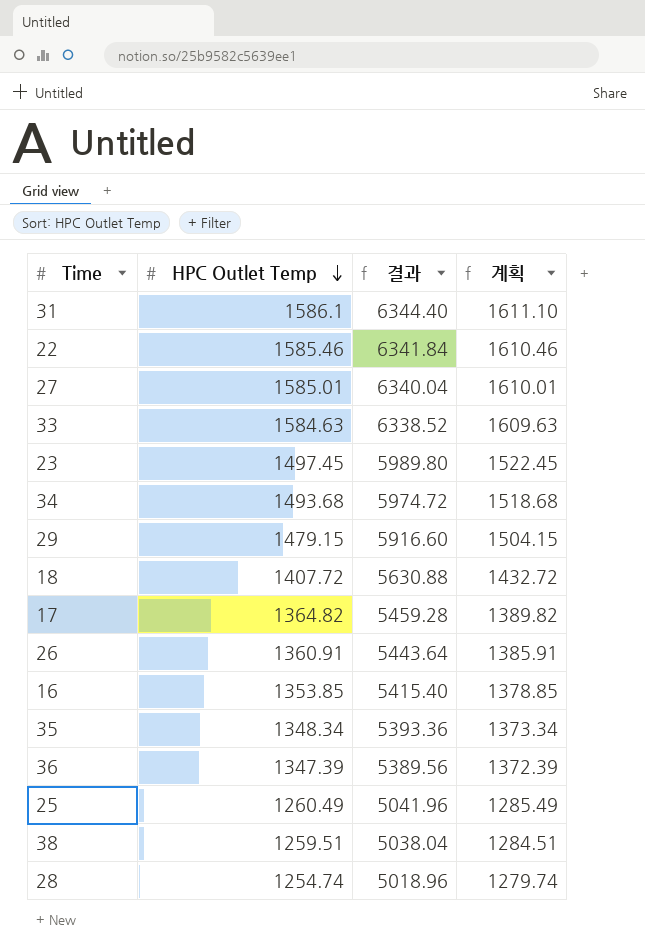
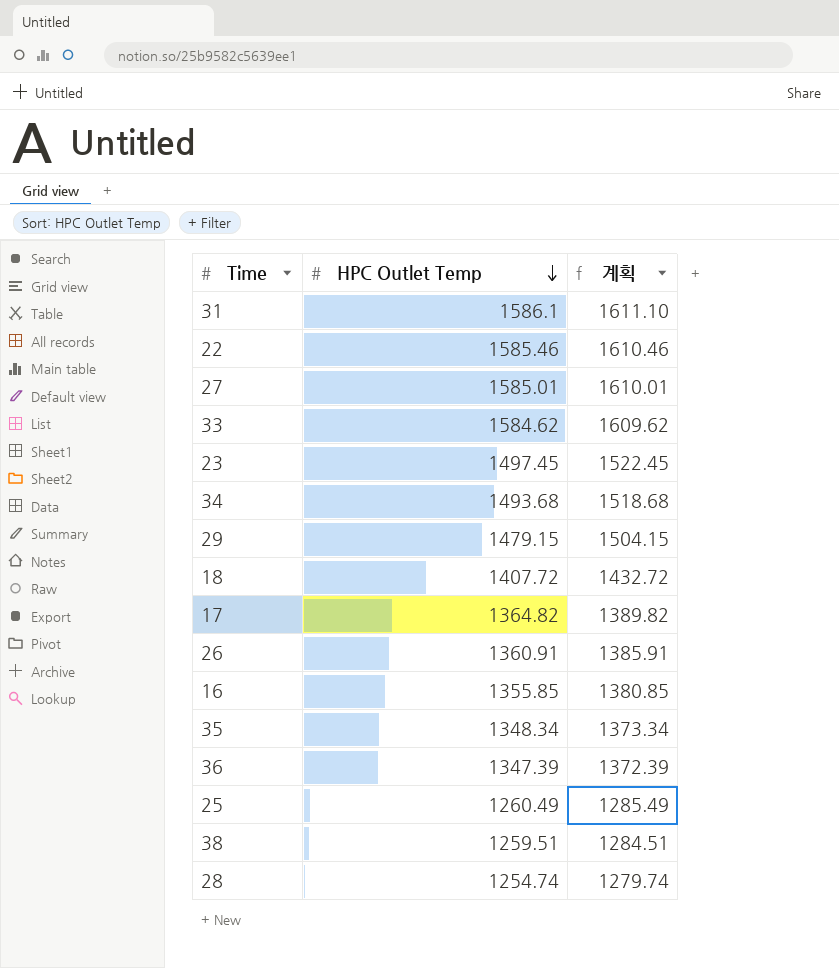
column 결과 | formula: [HPC Outlet Temp] * 4 -> none
33 | HPC Outlet Temp: 1584.63 -> 1584.62
33 | 계획: 1609.63 -> 1609.62
16 | HPC Outlet Temp: 1353.85 -> 1355.85
16 | 계획: 1378.85 -> 1380.85

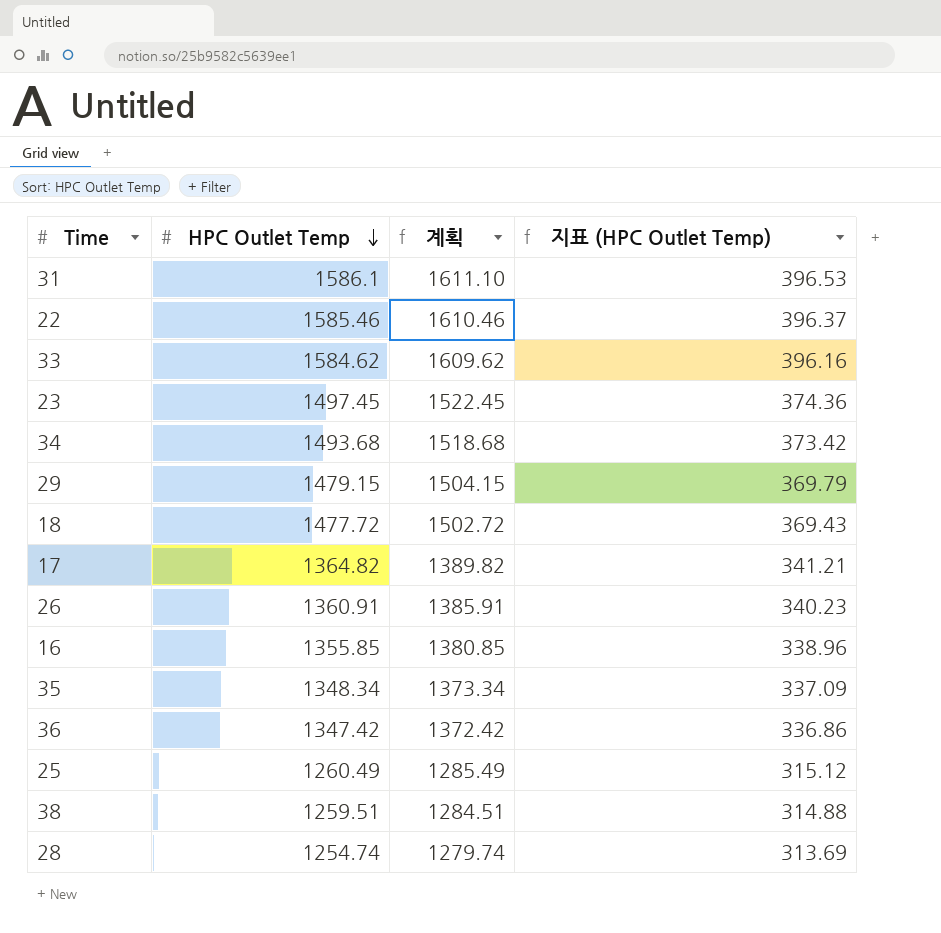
column 지표 (HPC Outlet Temp) | formula: none -> [HPC Outlet Temp] * 0.25
row 27: 1585.01 | 1610.01 -> none
18 | HPC Outlet Temp: 1407.72 -> 1477.72
18 | 계획: 1432.72 -> 1502.72
36 | HPC Outlet Temp: 1347.39 -> 1347.42
36 | 계획: 1372.39 -> 1372.42

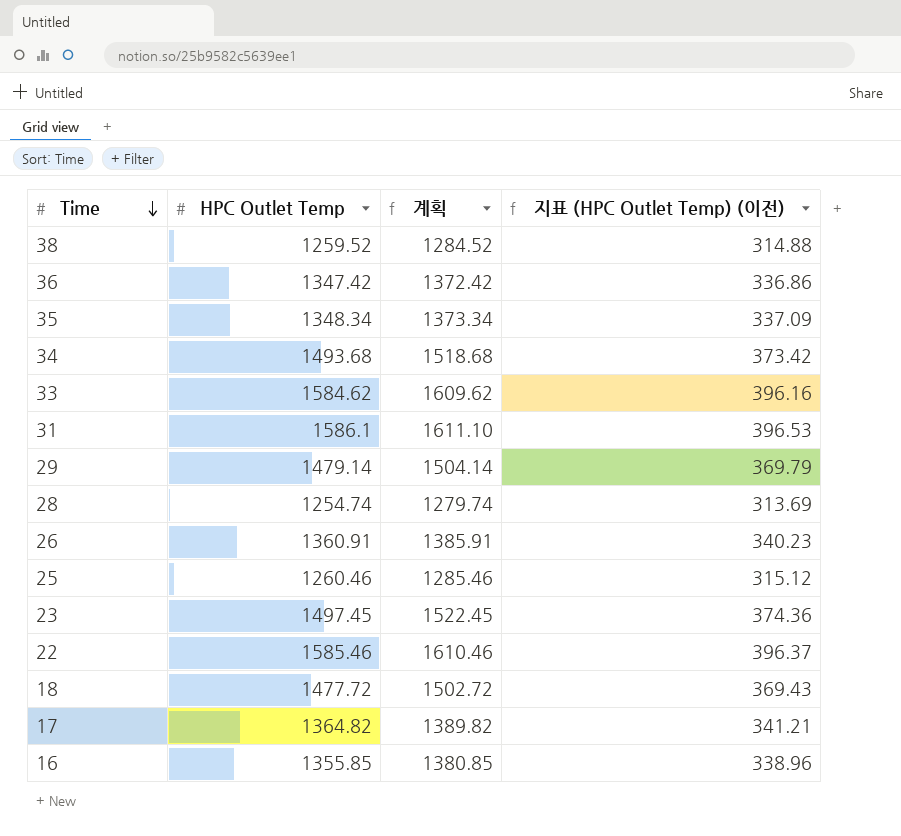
row order: HPC Outlet Temp descending -> Time descending
column name: 지표 (HPC Outlet Temp) -> 지표 (HPC Outlet Temp) (이전)
38 | HPC Outlet Temp: 1259.51 -> 1259.52
38 | 계획: 1284.51 -> 1284.52
29 | HPC Outlet Temp: 1479.15 -> 1479.14
29 | 계획: 1504.15 -> 1504.14
25 | HPC Outlet Temp: 1260.49 -> 1260.46
25 | 계획: 1285.49 -> 1285.46

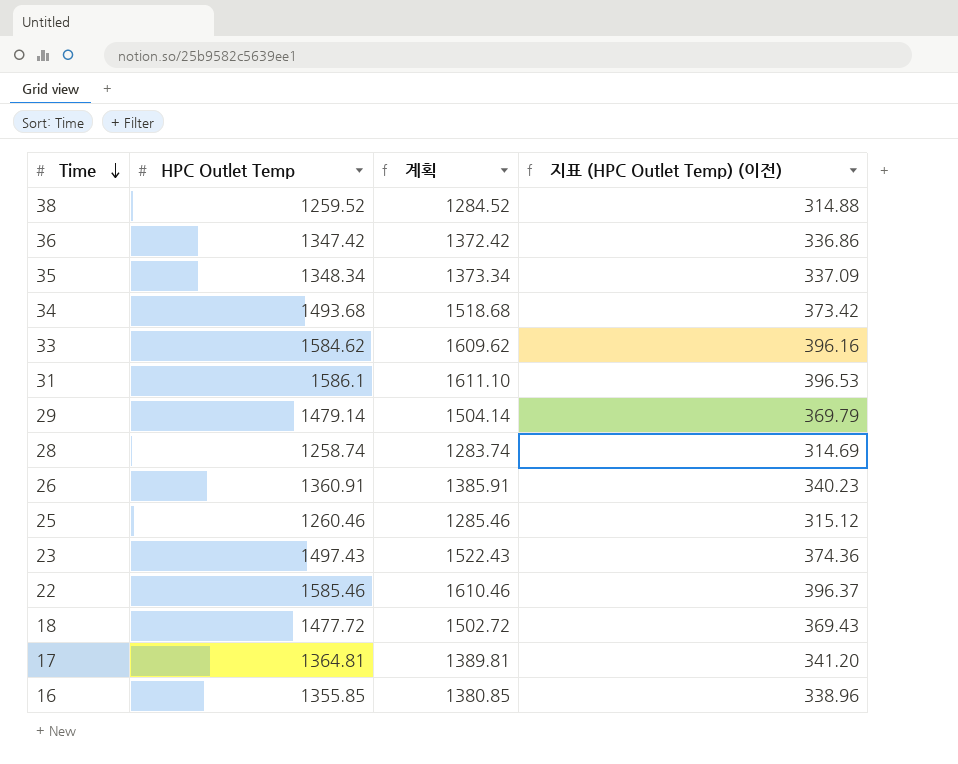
28 | HPC Outlet Temp: 1254.74 -> 1258.74
28 | 계획: 1279.74 -> 1283.74
28 | 지표 (HPC Outlet Temp) (이전): 313.69 -> 314.69
23 | HPC Outlet Temp: 1497.45 -> 1497.43
23 | 계획: 1522.45 -> 1522.43
17 | HPC Outlet Temp: 1364.82 -> 1364.81
17 | 계획: 1389.82 -> 1389.81
17 | 지표 (HPC Outlet Temp) (이전): 341.21 -> 341.20

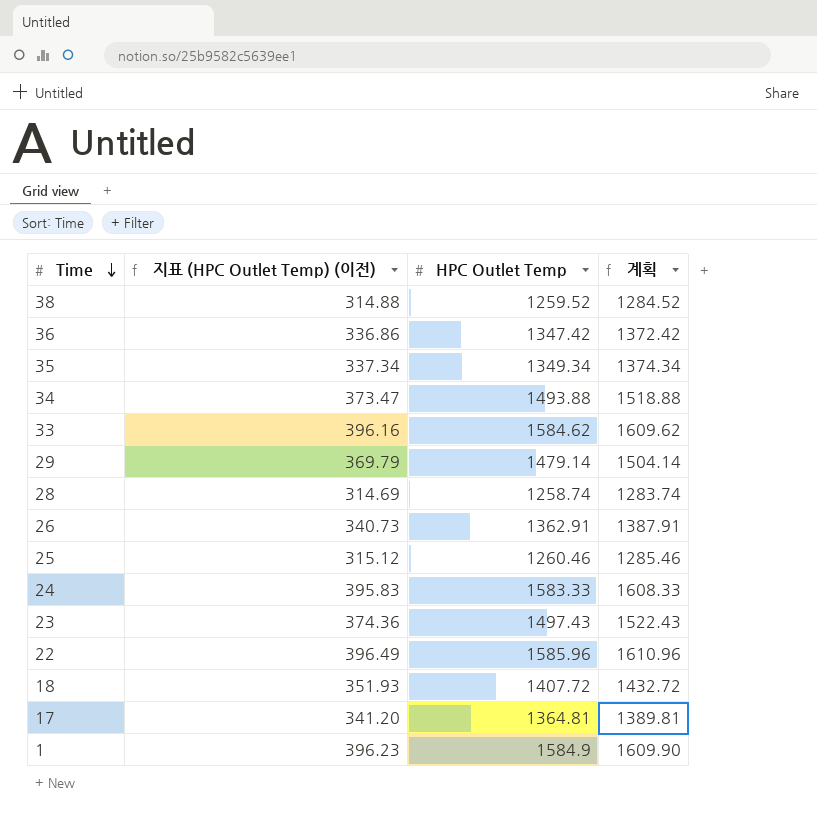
column 지표 (HPC Outlet Temp) (이전) | position: 4 -> 2
row 31: 1586.1 | 1611.10 | 396.53 -> none
row 16: 1355.85 | 1380.85 | 338.96 -> none
35 | 지표 (HPC Outlet Temp) (이전): 337.09 -> 337.34
35 | HPC Outlet Temp: 1348.34 -> 1349.34
35 | 계획: 1373.34 -> 1374.34
34 | 지표 (HPC Outlet Temp) (이전): 373.42 -> 373.47
34 | HPC Outlet Temp: 1493.68 -> 1493.88
34 | 계획: 1518.68 -> 1518.88
26 | 지표 (HPC Outlet Temp) (이전): 340.23 -> 340.73
26 | HPC Outlet Temp: 1360.91 -> 1362.91
26 | 계획: 1385.91 -> 1387.91
row 24: none -> 395.83 | 1583.33 | 1608.33
22 | 지표 (HPC Outlet Temp) (이전): 396.37 -> 396.49
22 | HPC Outlet Temp: 1585.46 -> 1585.96
22 | 계획: 1610.46 -> 1610.96
18 | 지표 (HPC Outlet Temp) (이전): 369.43 -> 351.93
18 | HPC Outlet Temp: 1477.72 -> 1407.72
18 | 계획: 1502.72 -> 1432.72
row 1: none -> 396.23 | 1584.9 | 1609.90

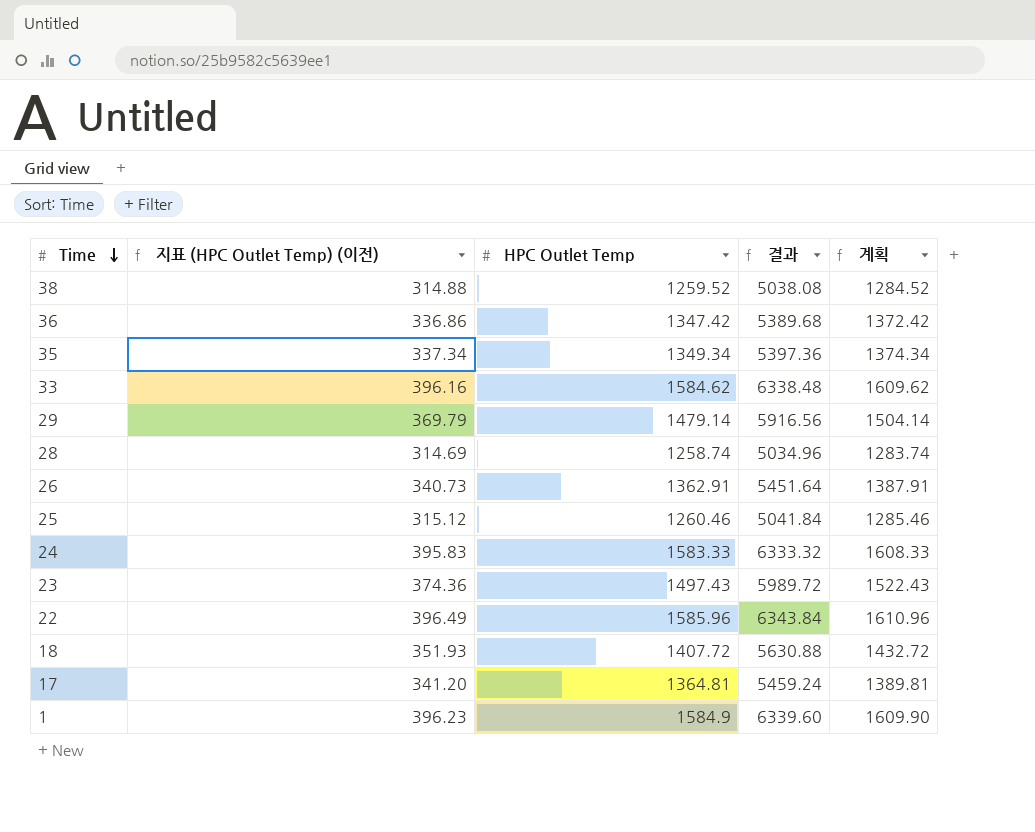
column 결과 | formula: none -> [HPC Outlet Temp] * 4
row 34: 373.47 | 1493.88 | 1518.88 -> none

